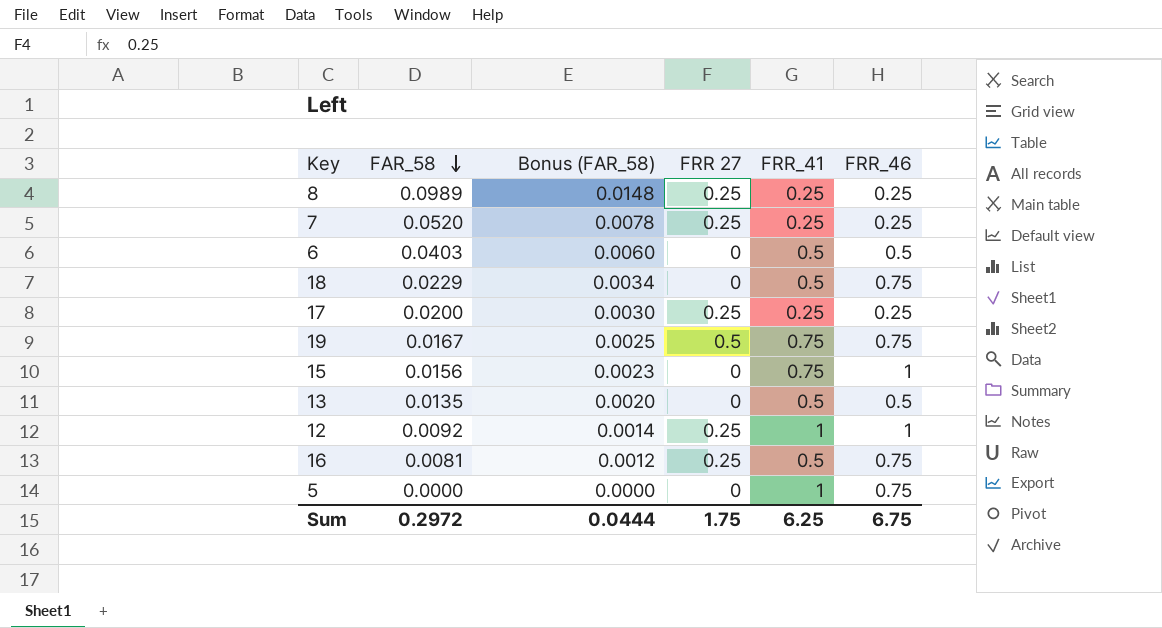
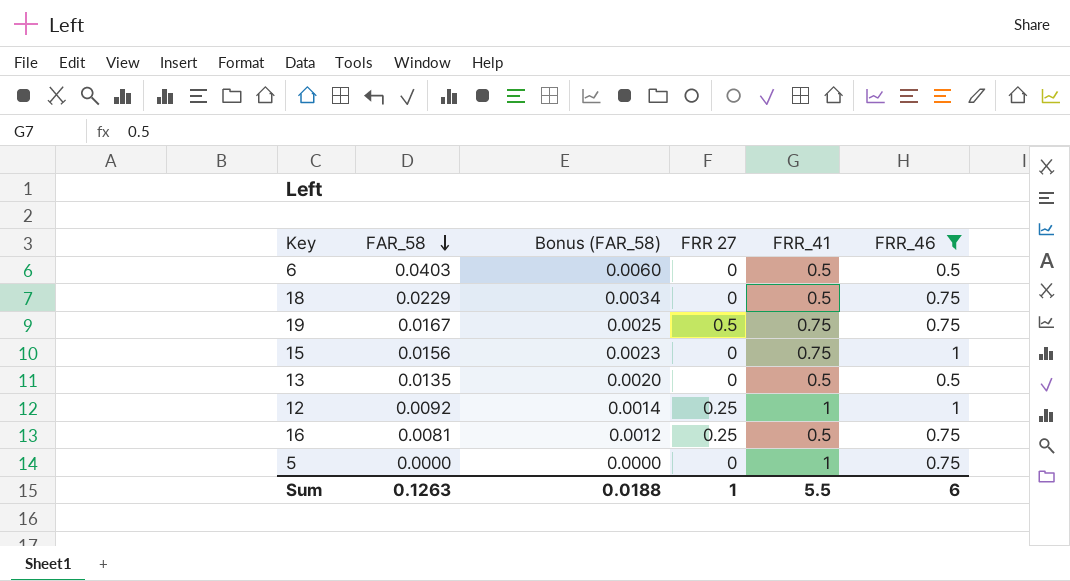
filter: none -> FRR_46 != 0.25
Sum | FAR_58: 0.2972 -> 0.1263
Sum | Bonus (FAR_58): 0.0444 -> 0.0188
Sum | FRR 27: 1.75 -> 1
Sum | FRR_41: 6.25 -> 5.5
Sum | FRR_46: 6.75 -> 6

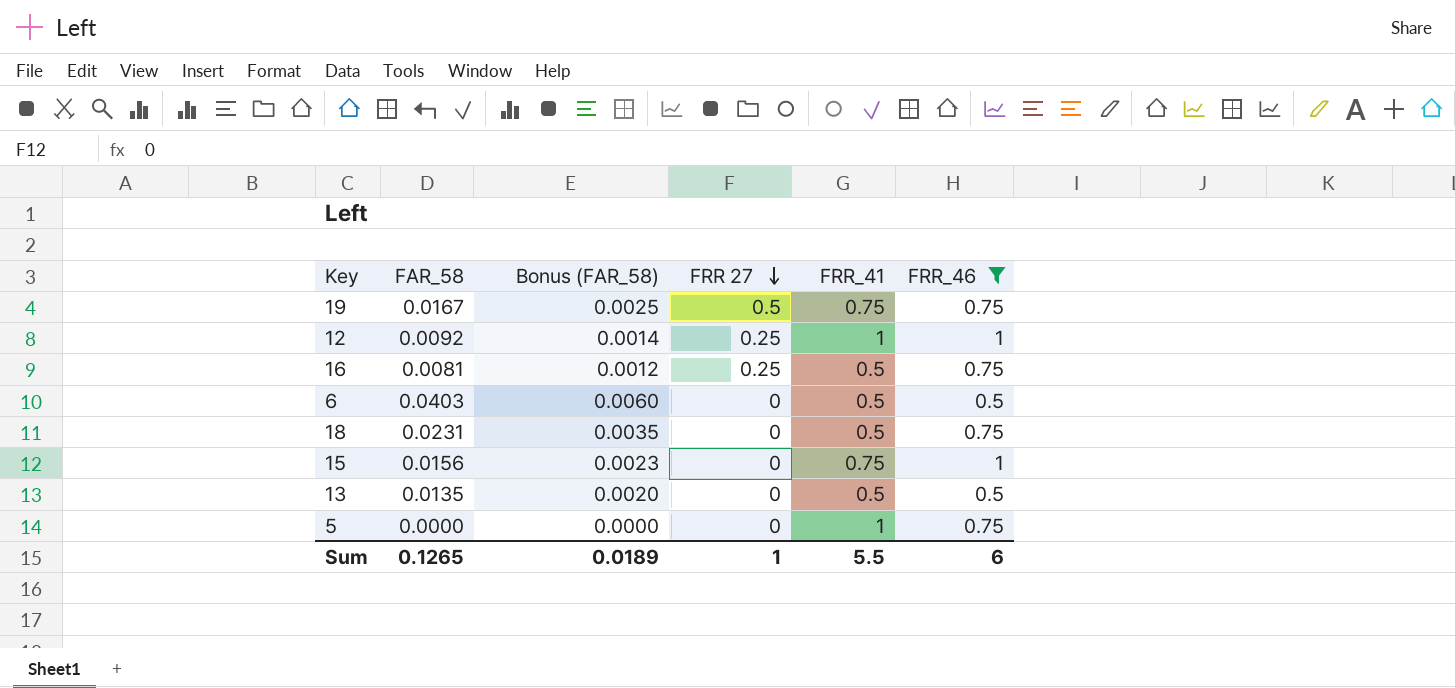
row order: FAR_58 descending -> FRR 27 descending
18 | FAR_58: 0.0229 -> 0.0231
18 | Bonus (FAR_58): 0.0034 -> 0.0035
Sum | FAR_58: 0.1263 -> 0.1265
Sum | Bonus (FAR_58): 0.0188 -> 0.0189

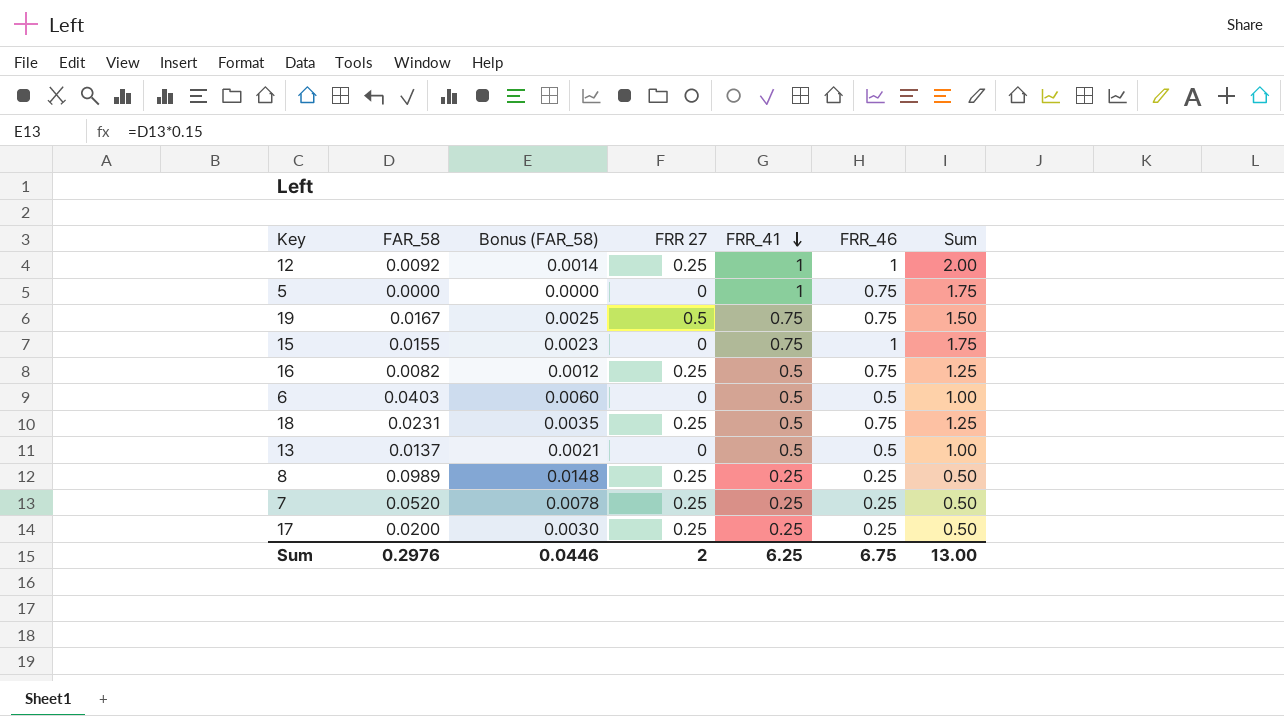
filter: FRR_46 != 0.25 -> none
row order: FRR 27 descending -> FRR_41 descending
column Sum | formula: none -> [FRR_41] + [FRR_46]
15 | FAR_58: 0.0156 -> 0.0155
16 | FAR_58: 0.0081 -> 0.0082
18 | FRR 27: 0 -> 0.25
13 | FAR_58: 0.0135 -> 0.0137
13 | Bonus (FAR_58): 0.0020 -> 0.0021
Sum | FAR_58: 0.1265 -> 0.2976
Sum | Bonus (FAR_58): 0.0189 -> 0.0446
Sum | FRR 27: 1 -> 2
Sum | FRR_41: 5.5 -> 6.25
Sum | FRR_46: 6 -> 6.75

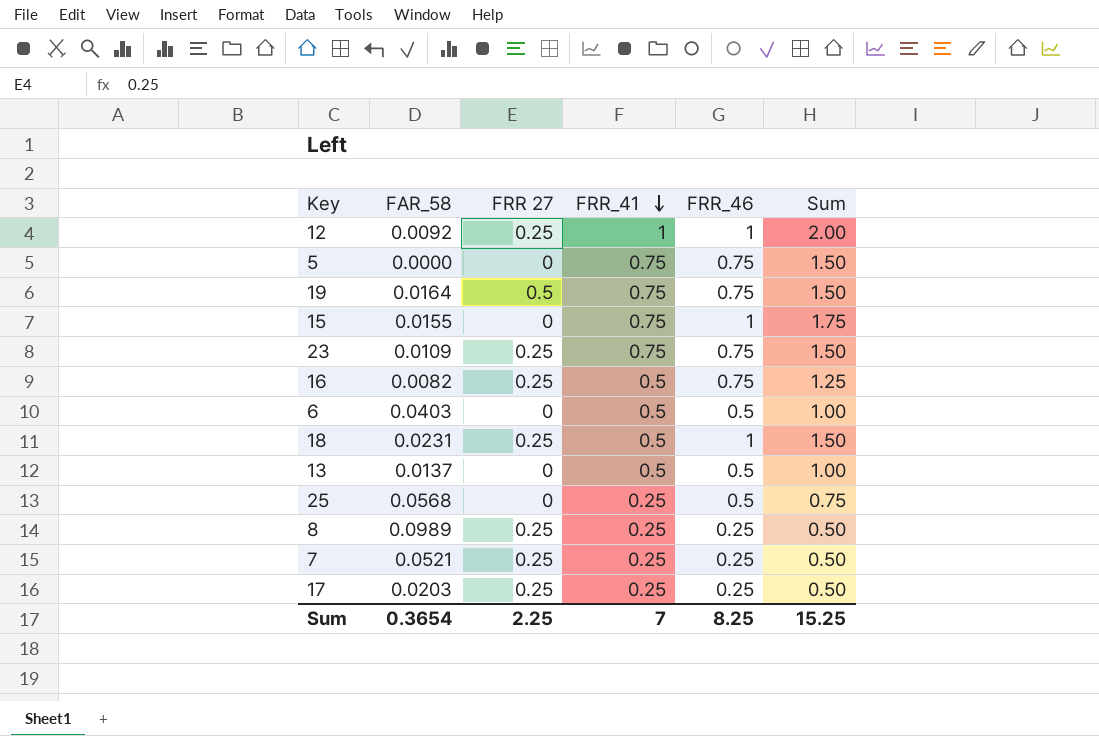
column Bonus (FAR_58) | formula: [FAR_58] * 0.15 -> none
5 | FRR_41: 1 -> 0.75
5 | Sum: 1.75 -> 1.50
19 | FAR_58: 0.0167 -> 0.0164
row 23: none -> 0.0109 | 0.25 | 0.75 | 0.75 | 1.50
18 | FRR_46: 0.75 -> 1
18 | Sum: 1.25 -> 1.50
row 25: none -> 0.0568 | 0 | 0.25 | 0.5 | 0.75
7 | FAR_58: 0.0520 -> 0.0521
17 | FAR_58: 0.0200 -> 0.0203
Sum | FAR_58: 0.2976 -> 0.3654
Sum | FRR 27: 2 -> 2.25
Sum | FRR_41: 6.25 -> 7
Sum | FRR_46: 6.75 -> 8.25
Sum | Sum: 13.00 -> 15.25

